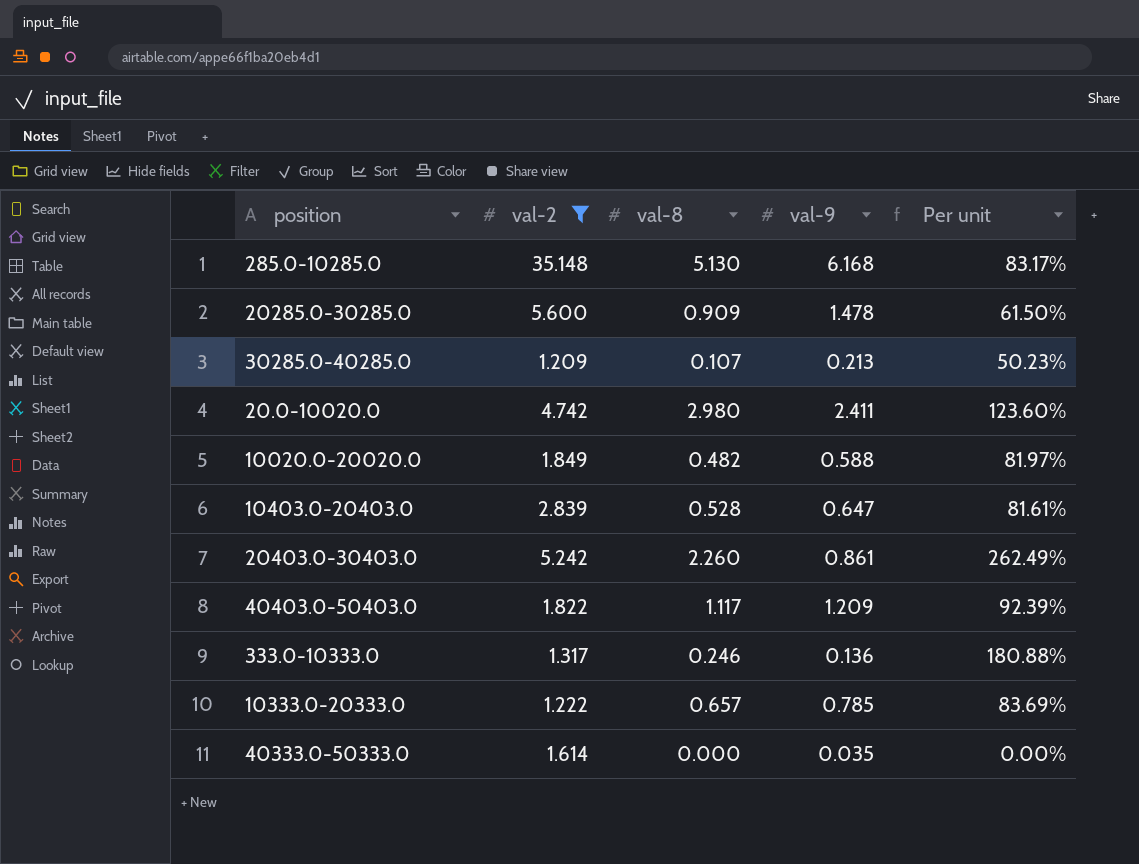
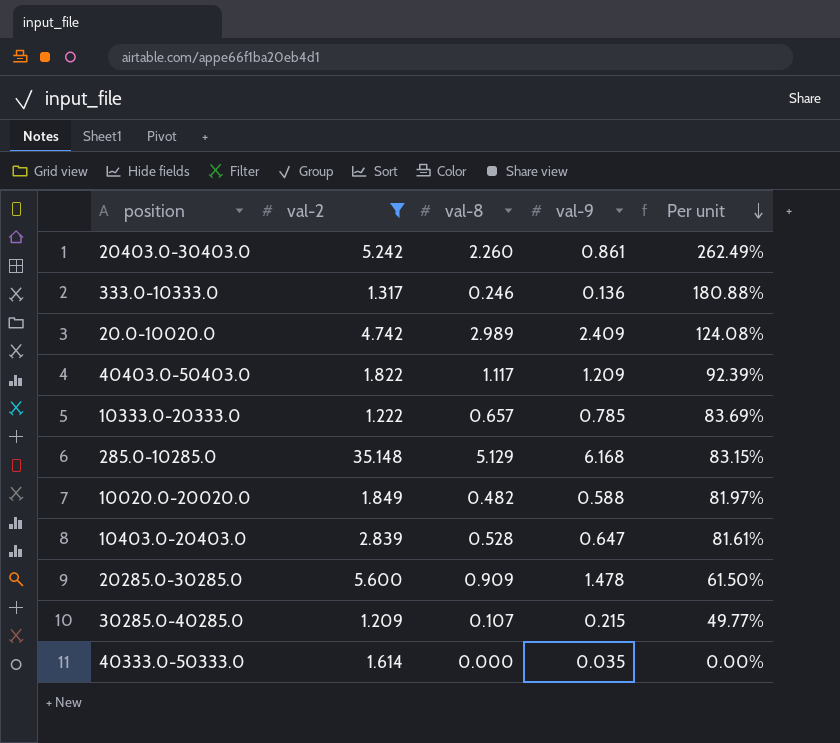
row order: none -> Per unit descending
20.0-10020.0 | val-8: 2.980 -> 2.989
20.0-10020.0 | val-9: 2.411 -> 2.409
20.0-10020.0 | Per unit: 123.60% -> 124.08%
285.0-10285.0 | val-8: 5.130 -> 5.129
285.0-10285.0 | Per unit: 83.17% -> 83.15%
30285.0-40285.0 | val-9: 0.213 -> 0.215
30285.0-40285.0 | Per unit: 50.23% -> 49.77%

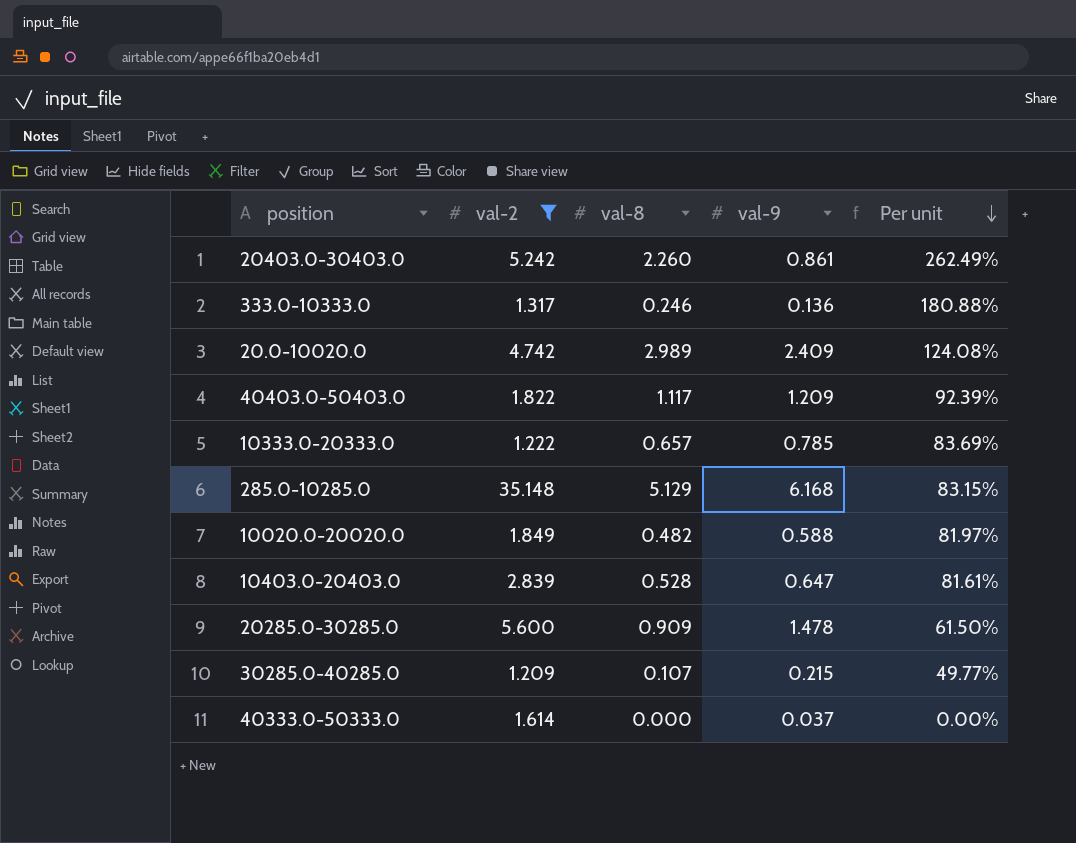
40333.0-50333.0 | val-9: 0.035 -> 0.037

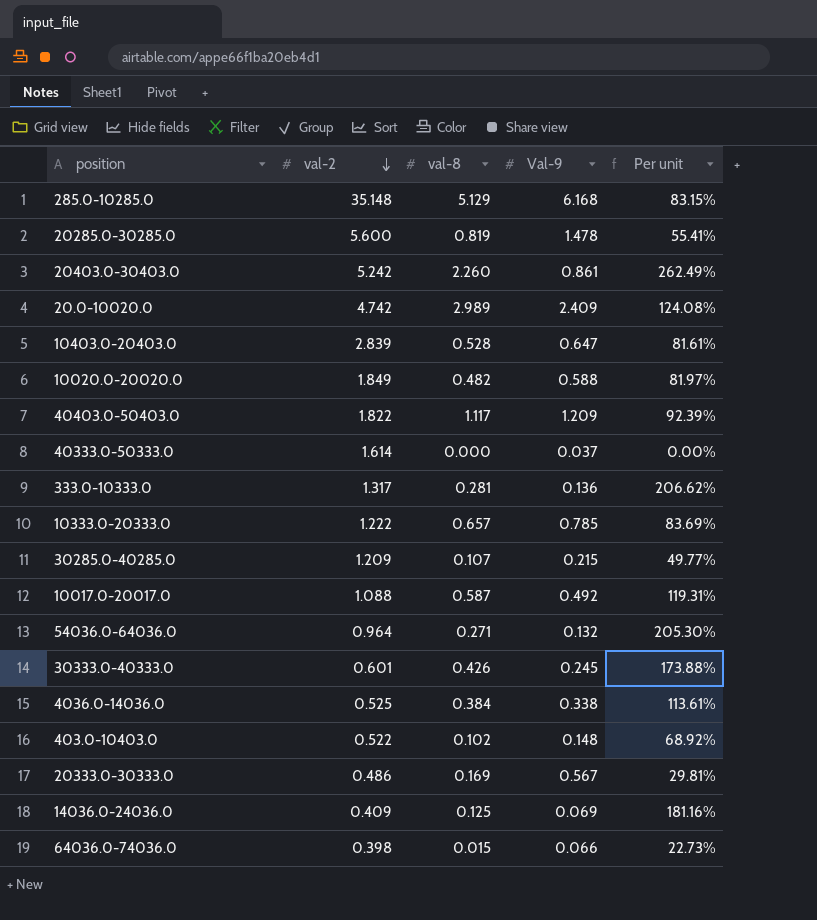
filter: val-2 >= 1.209 -> none
row order: Per unit descending -> val-2 descending
column name: val-9 -> Val-9
20285.0-30285.0 | val-8: 0.909 -> 0.819
20285.0-30285.0 | Per unit: 61.50% -> 55.41%
333.0-10333.0 | val-8: 0.246 -> 0.281
333.0-10333.0 | Per unit: 180.88% -> 206.62%

